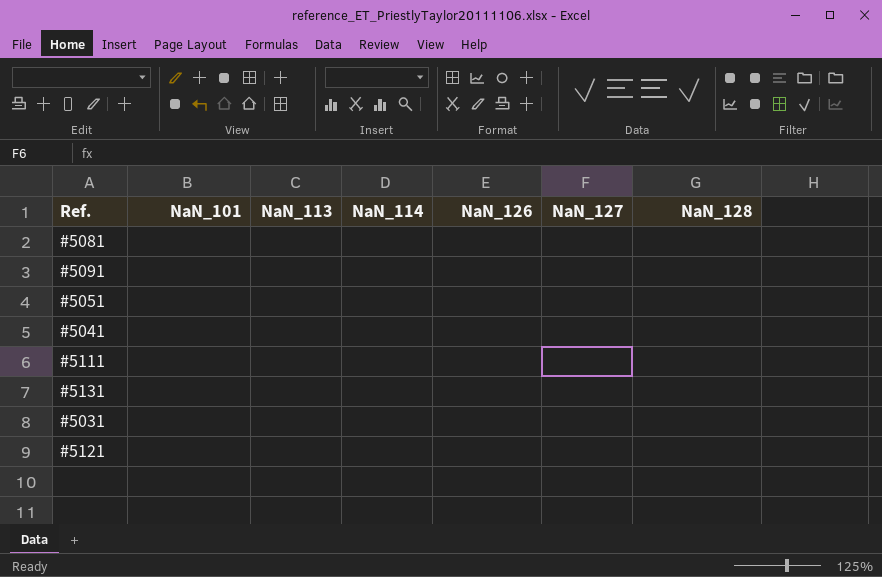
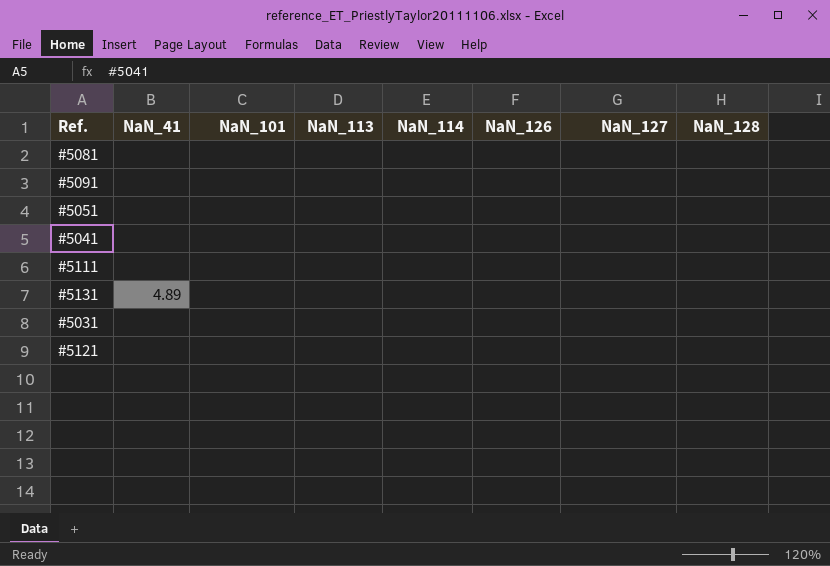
column NaN_41 | position: none -> 2

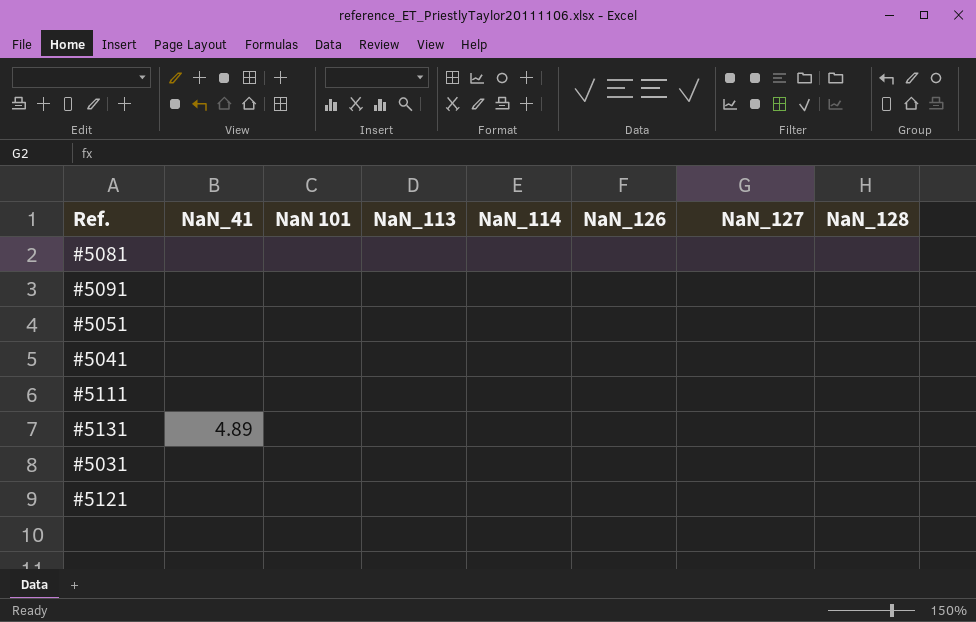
column name: NaN_101 -> NaN 101

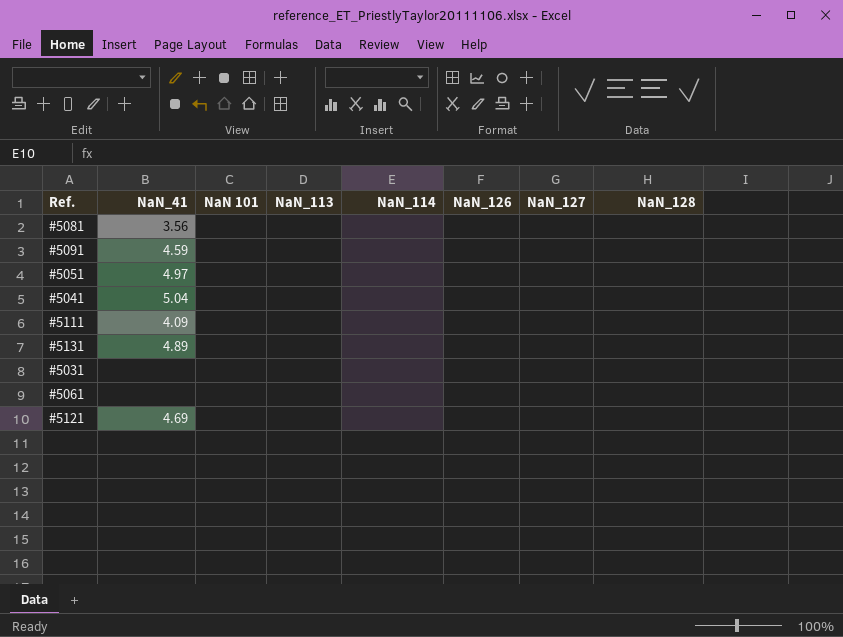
#5081 | NaN_41: none -> 3.56
#5091 | NaN_41: none -> 4.59
#5051 | NaN_41: none -> 4.97
#5041 | NaN_41: none -> 5.04
#5111 | NaN_41: none -> 4.09
row #5061: none -> none | none | none | none | none | none | none
#5121 | NaN_41: none -> 4.69

